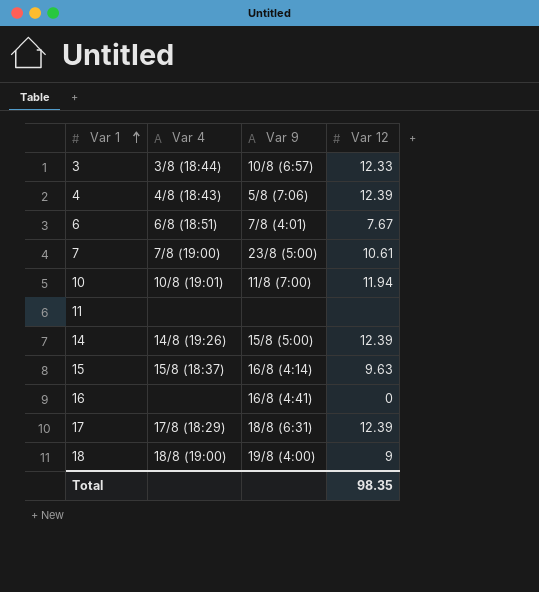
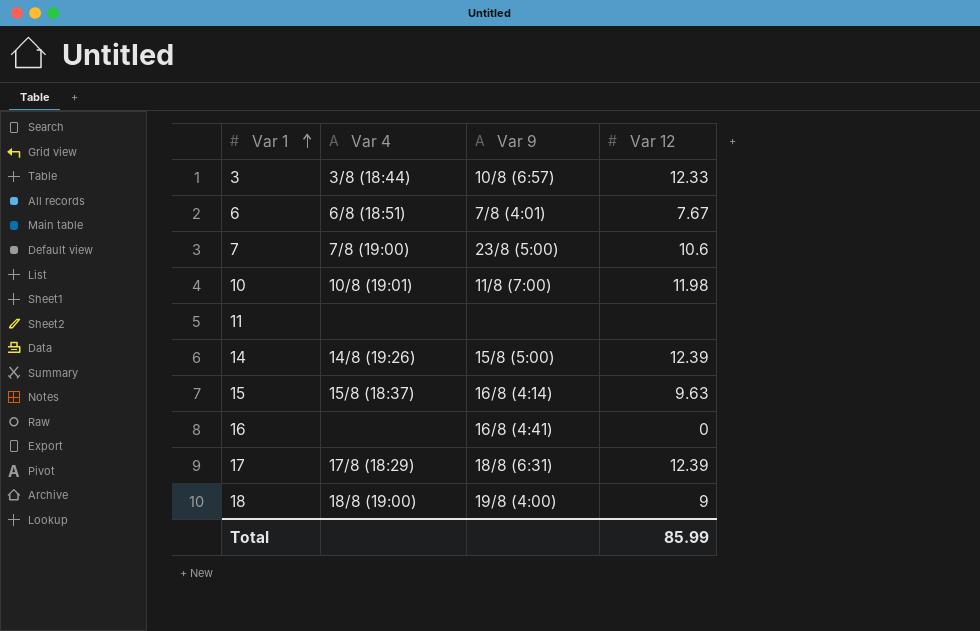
row 4: 4/8 (18:43) | 5/8 (7:06) | 12.39 -> none
7 | Var 12: 10.61 -> 10.6
10 | Var 12: 11.94 -> 11.98
Total | Var 12: 98.35 -> 85.99

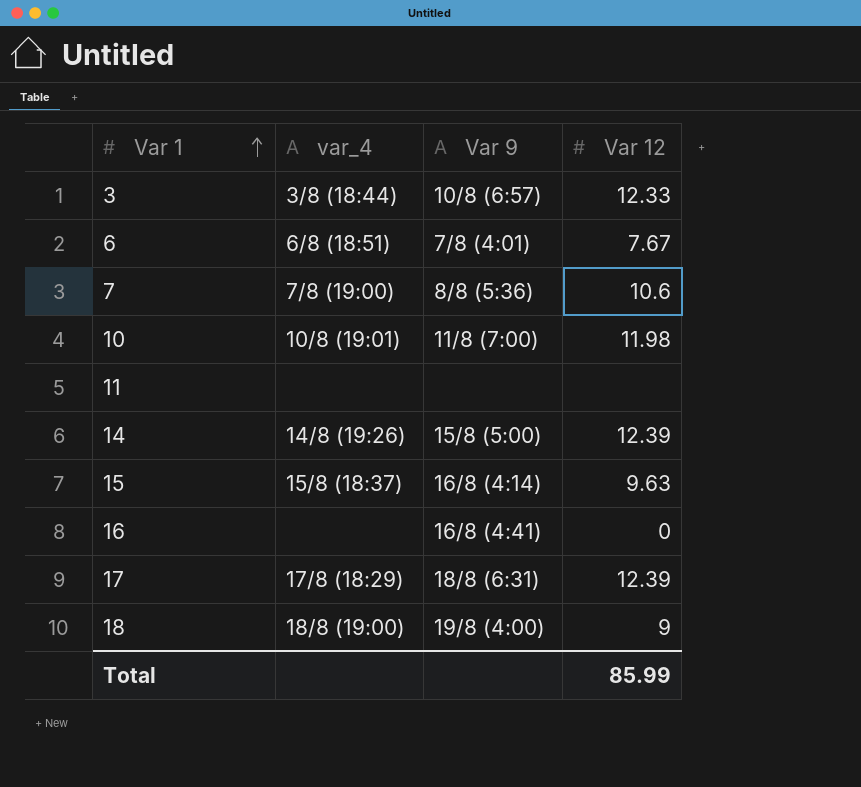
column name: Var 4 -> var_4
7 | Var 9: 23/8 (5:00) -> 8/8 (5:36)

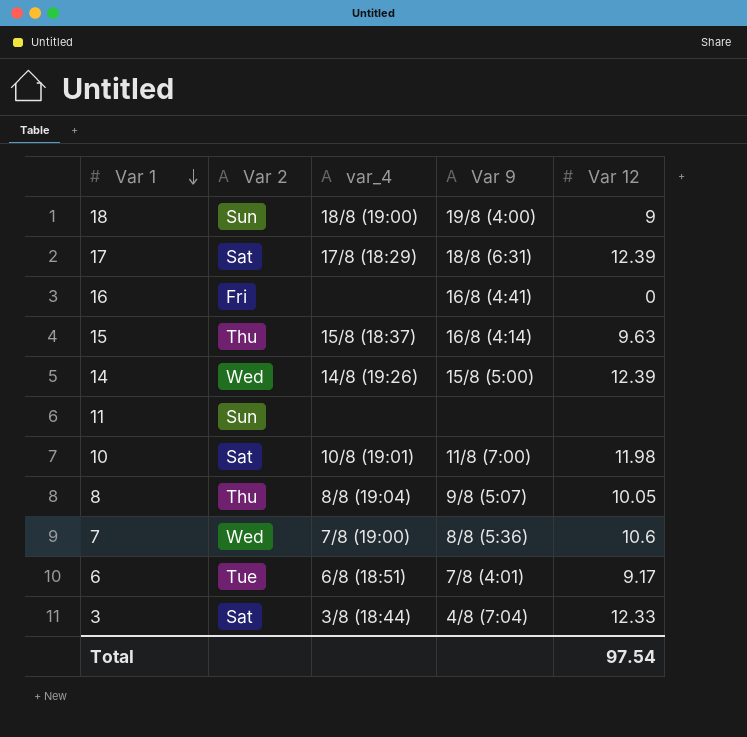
row order: Var 1 ascending -> Var 1 descending
column Var 2 | position: none -> 2
row 8: none -> Thu | 8/8 (19:04) | 9/8 (5:07) | 10.05
6 | Var 12: 7.67 -> 9.17
3 | Var 9: 10/8 (6:57) -> 4/8 (7:04)
Total | Var 12: 85.99 -> 97.54

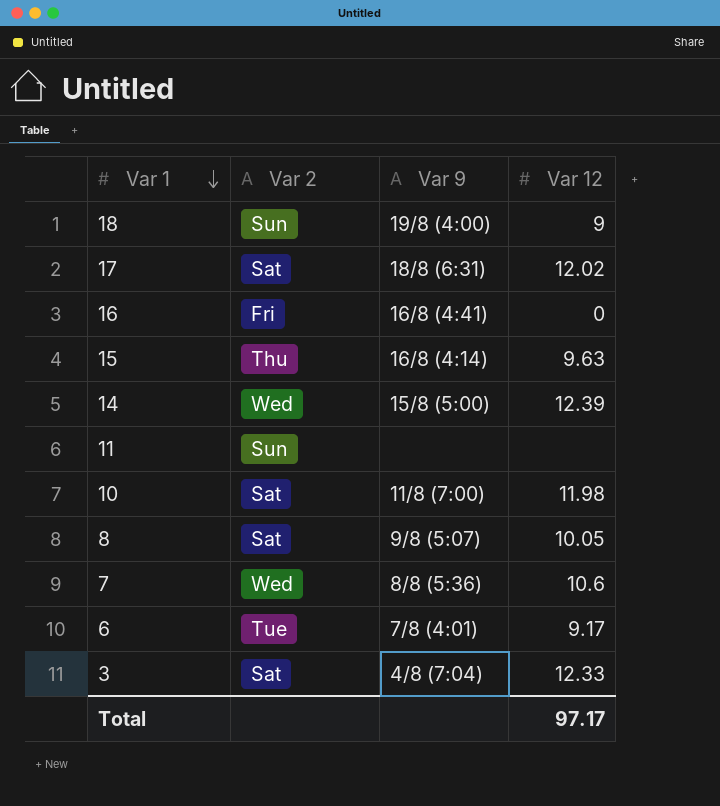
column var_4 | position: 3 -> none
17 | Var 12: 12.39 -> 12.02
8 | Var 2: Thu -> Sat
Total | Var 12: 97.54 -> 97.17

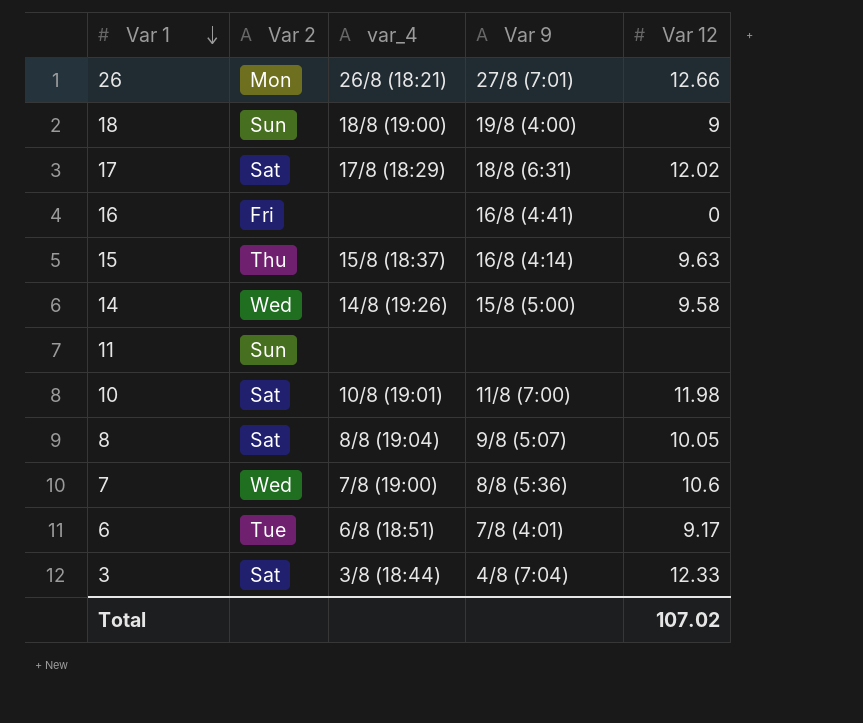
column var_4 | position: none -> 3
row 26: none -> Mon | 26/8 (18:21) | 27/8 (7:01) | 12.66
14 | Var 12: 12.39 -> 9.58
Total | Var 12: 97.17 -> 107.02

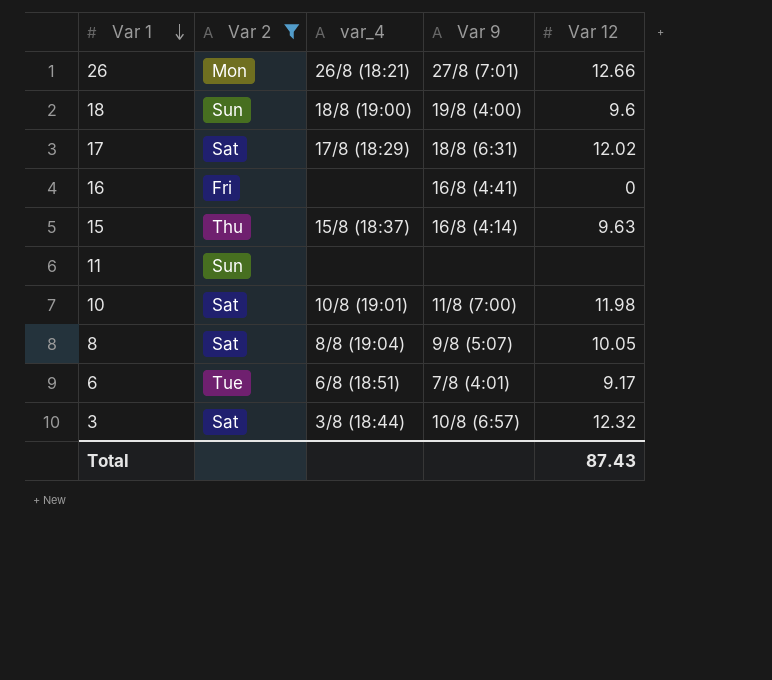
filter: none -> Var 2 != Wed
18 | Var 12: 9 -> 9.6
3 | Var 9: 4/8 (7:04) -> 10/8 (6:57)
3 | Var 12: 12.33 -> 12.32
Total | Var 12: 107.02 -> 87.43

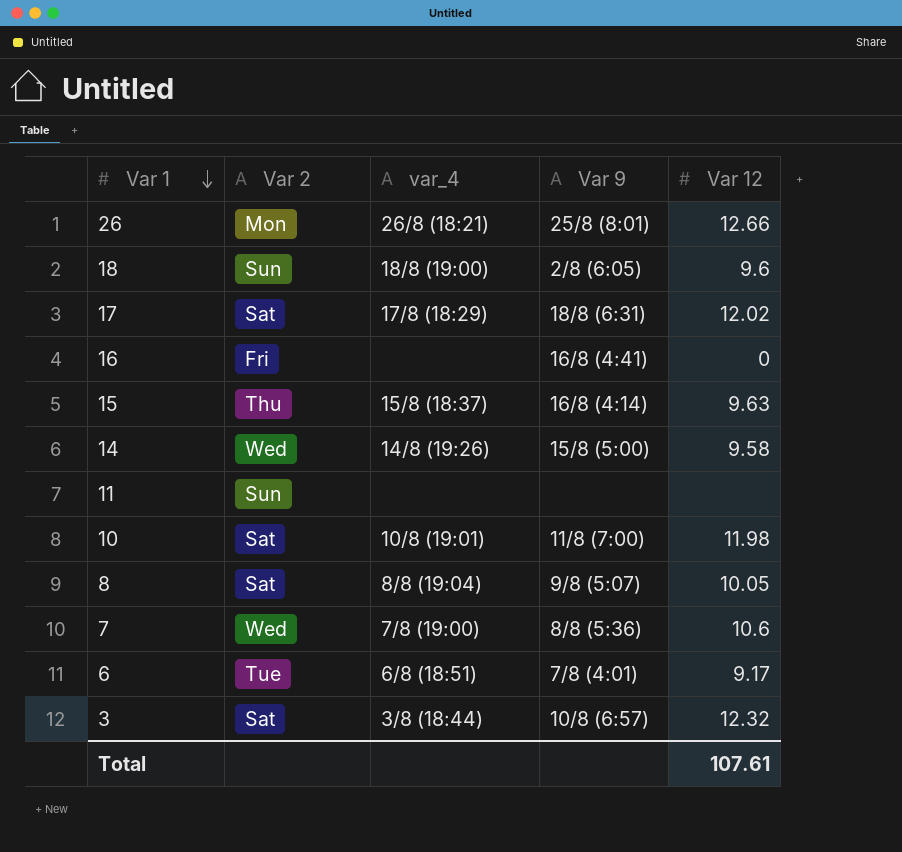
filter: Var 2 != Wed -> none
26 | Var 9: 27/8 (7:01) -> 25/8 (8:01)
18 | Var 9: 19/8 (4:00) -> 2/8 (6:05)
Total | Var 12: 87.43 -> 107.61

